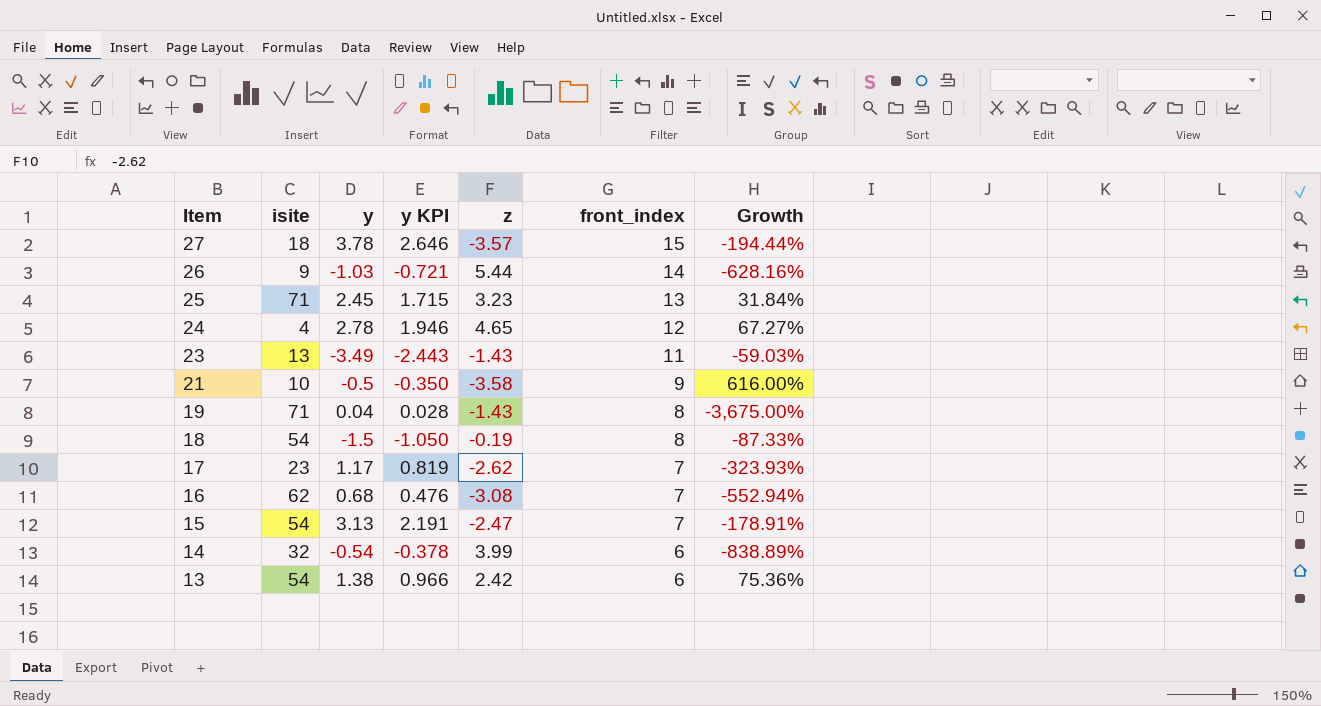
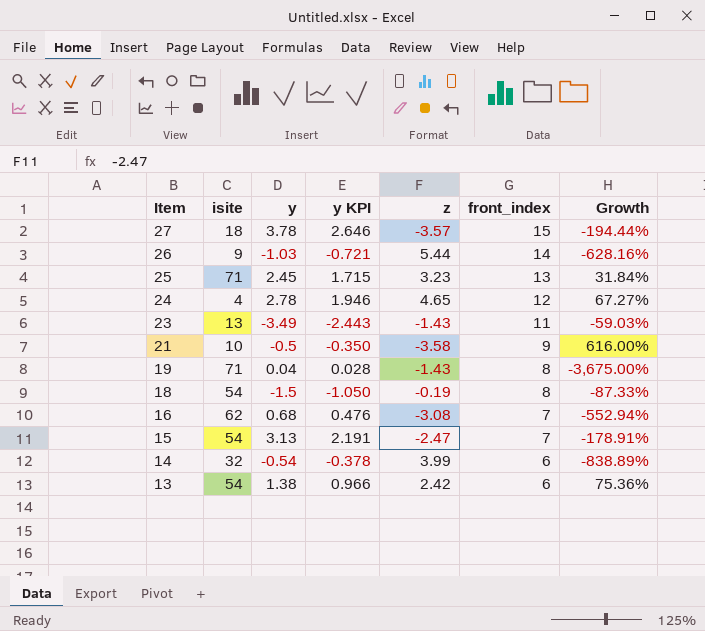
row 17: 23 | 1.17 | 0.819 | -2.62 | 7 | -323.93% -> none

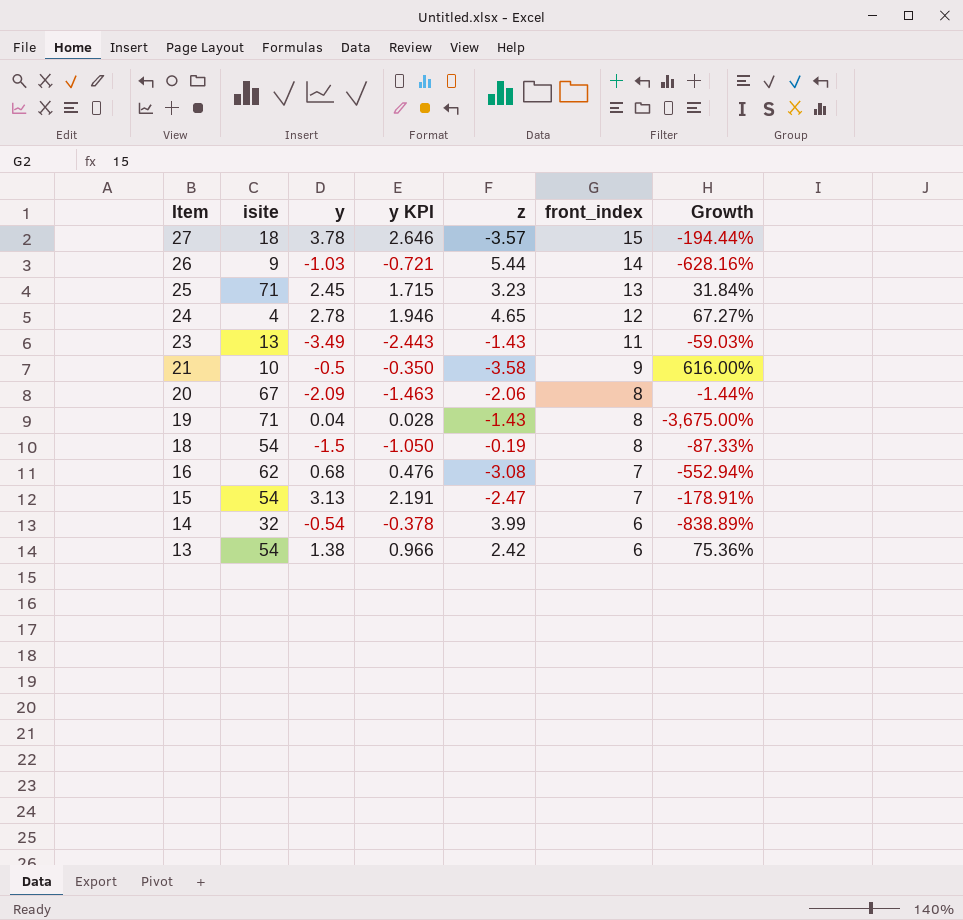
row 20: none -> 67 | -2.09 | -1.463 | -2.06 | 8 | -1.44%

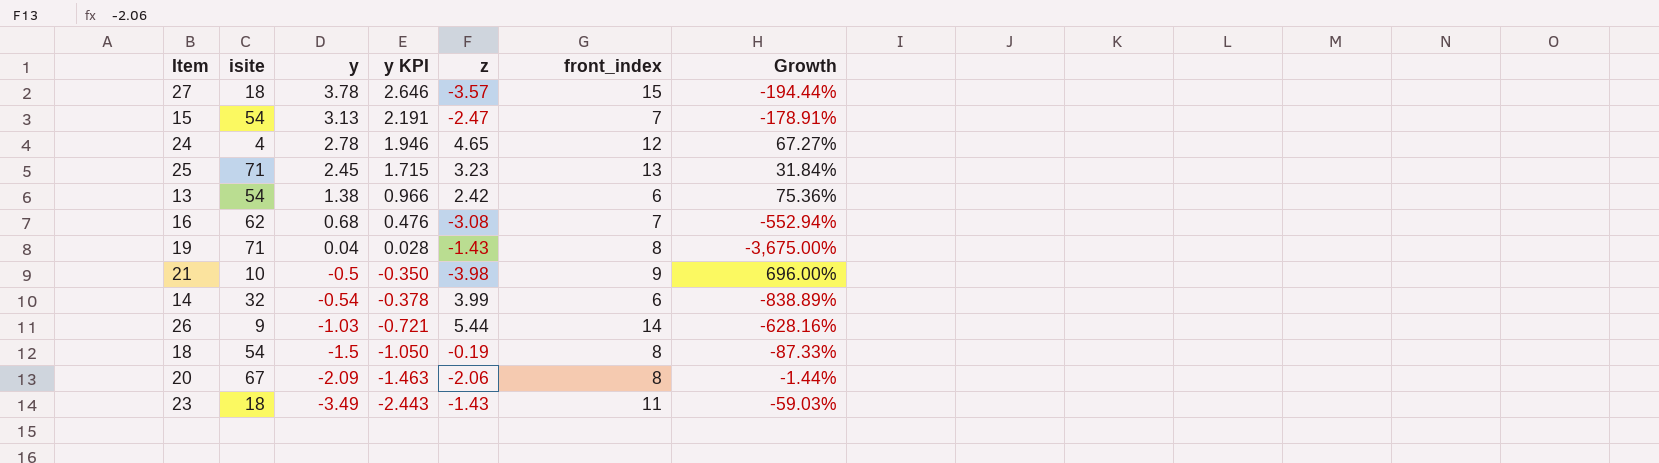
row order: Item descending -> y descending
21 | z: -3.58 -> -3.98
21 | Growth: 616.00% -> 696.00%
23 | isite: 13 -> 18

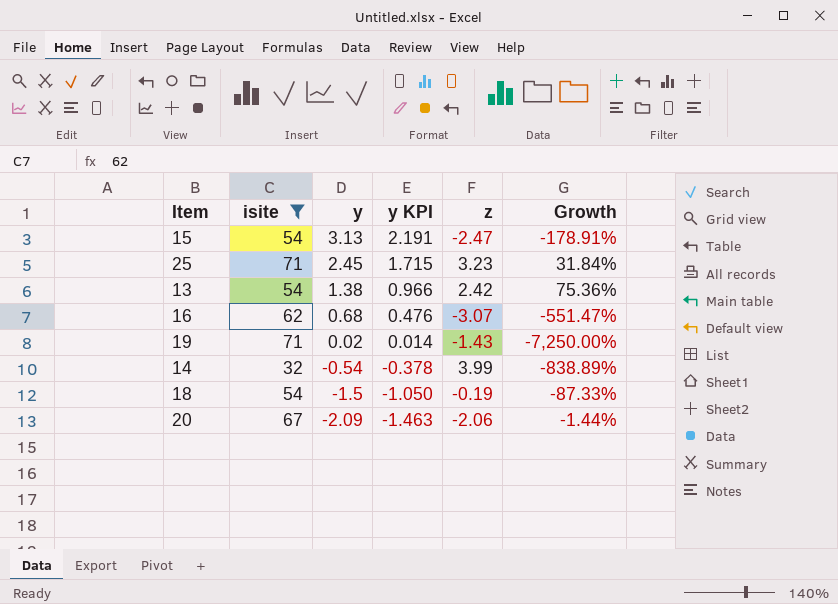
filter: none -> isite >= 32
column front_index | position: 6 -> none
16 | z: -3.08 -> -3.07
16 | Growth: -552.94% -> -551.47%
19 | y: 0.04 -> 0.02
19 | y KPI: 0.028 -> 0.014
19 | Growth: -3,675.00% -> -7,250.00%

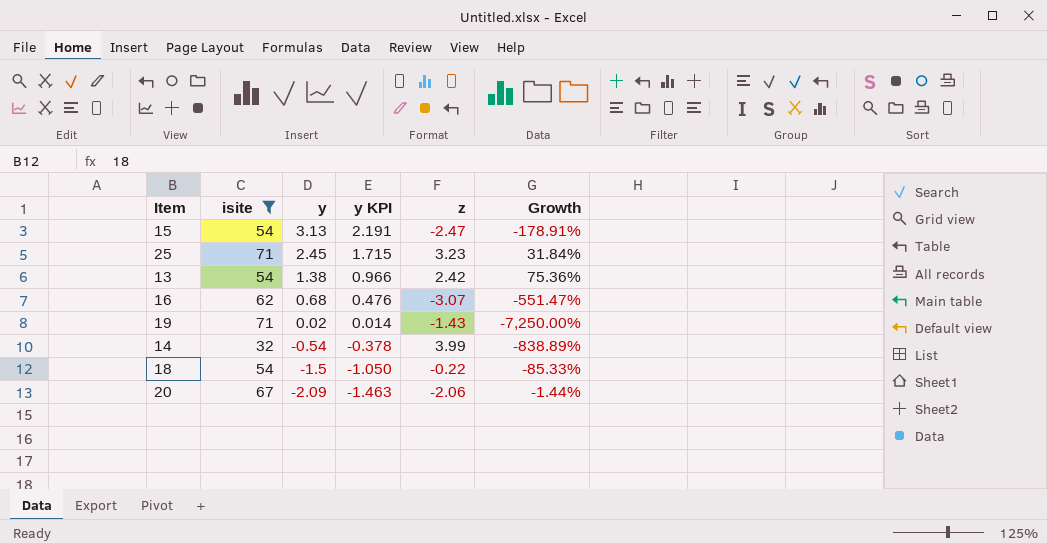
18 | z: -0.19 -> -0.22
18 | Growth: -87.33% -> -85.33%

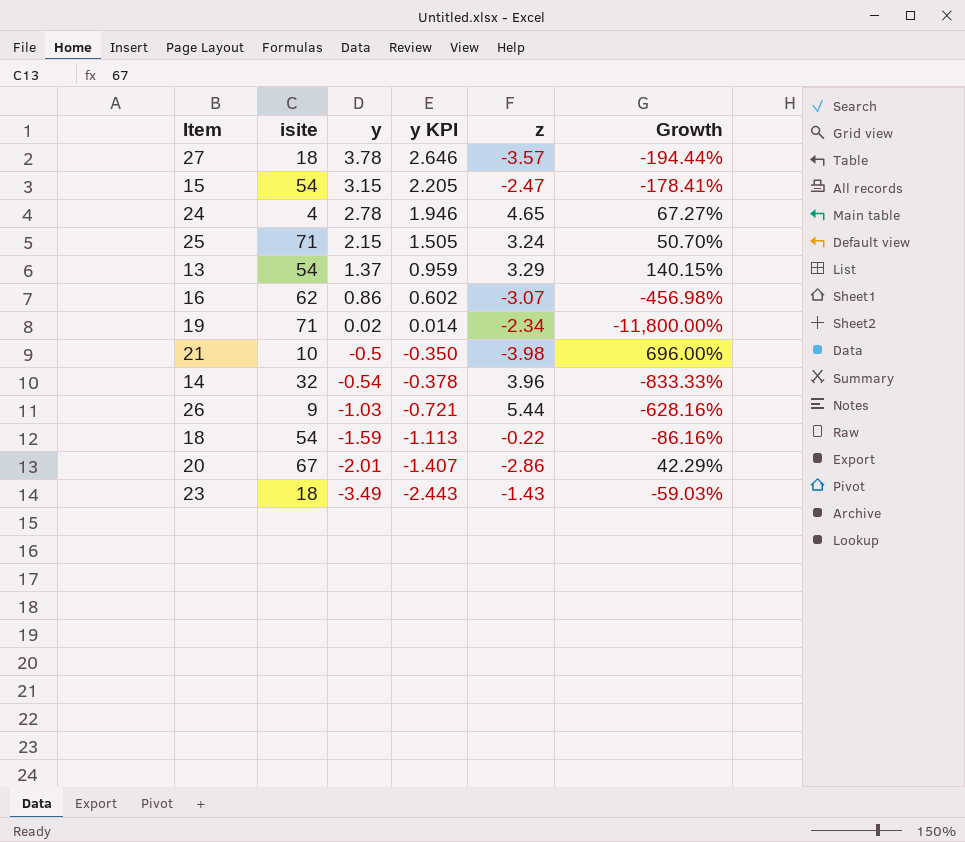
filter: isite >= 32 -> none
15 | y: 3.13 -> 3.15
15 | y KPI: 2.191 -> 2.205
15 | Growth: -178.91% -> -178.41%
25 | y: 2.45 -> 2.15
25 | y KPI: 1.715 -> 1.505
25 | z: 3.23 -> 3.24
25 | Growth: 31.84% -> 50.70%
13 | y: 1.38 -> 1.37
13 | y KPI: 0.966 -> 0.959
13 | z: 2.42 -> 3.29
13 | Growth: 75.36% -> 140.15%
16 | y: 0.68 -> 0.86
16 | y KPI: 0.476 -> 0.602
16 | Growth: -551.47% -> -456.98%
19 | z: -1.43 -> -2.34
19 | Growth: -7,250.00% -> -11,800.00%
14 | z: 3.99 -> 3.96
14 | Growth: -838.89% -> -833.33%
18 | y: -1.5 -> -1.59
18 | y KPI: -1.050 -> -1.113
18 | Growth: -85.33% -> -86.16%
20 | y: -2.09 -> -2.01
20 | y KPI: -1.463 -> -1.407
20 | z: -2.06 -> -2.86
20 | Growth: -1.44% -> 42.29%

